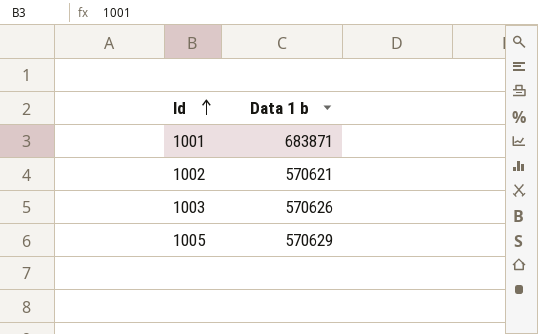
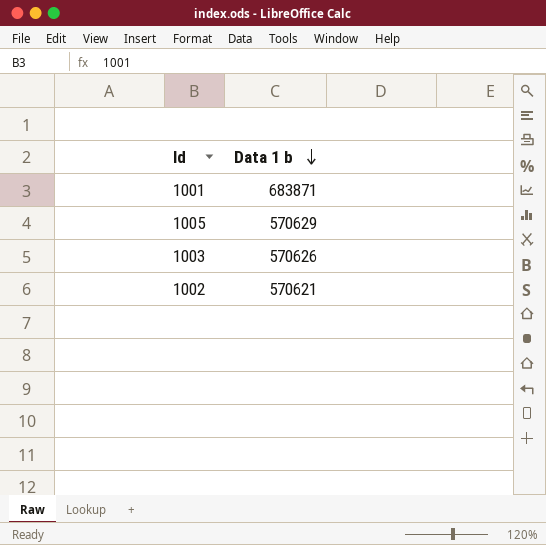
row order: Id ascending -> Data 1 b descending

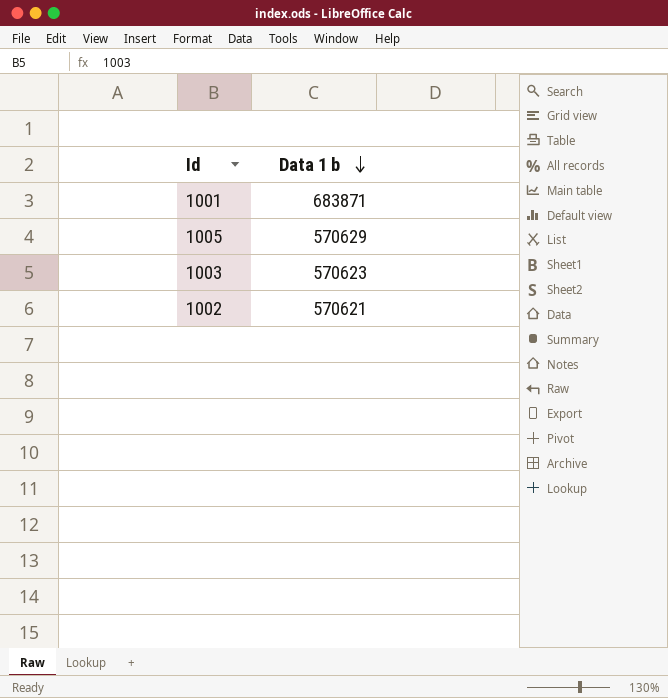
1003 | Data 1 b: 570626 -> 570623

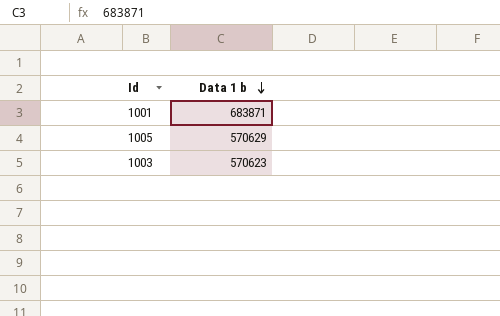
row 1002: 570621 -> none

